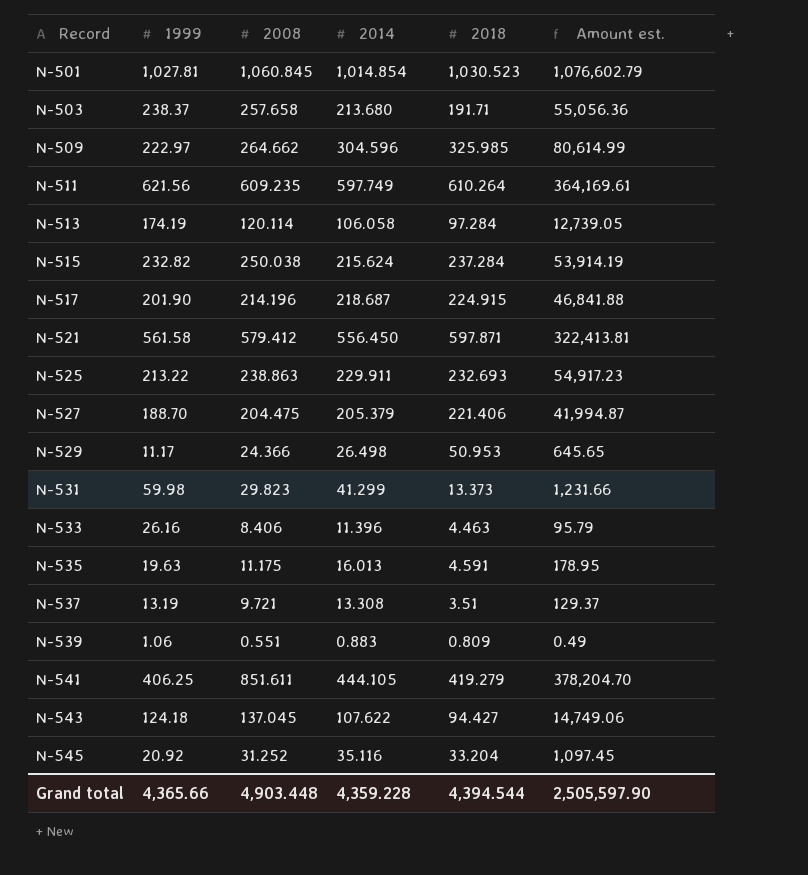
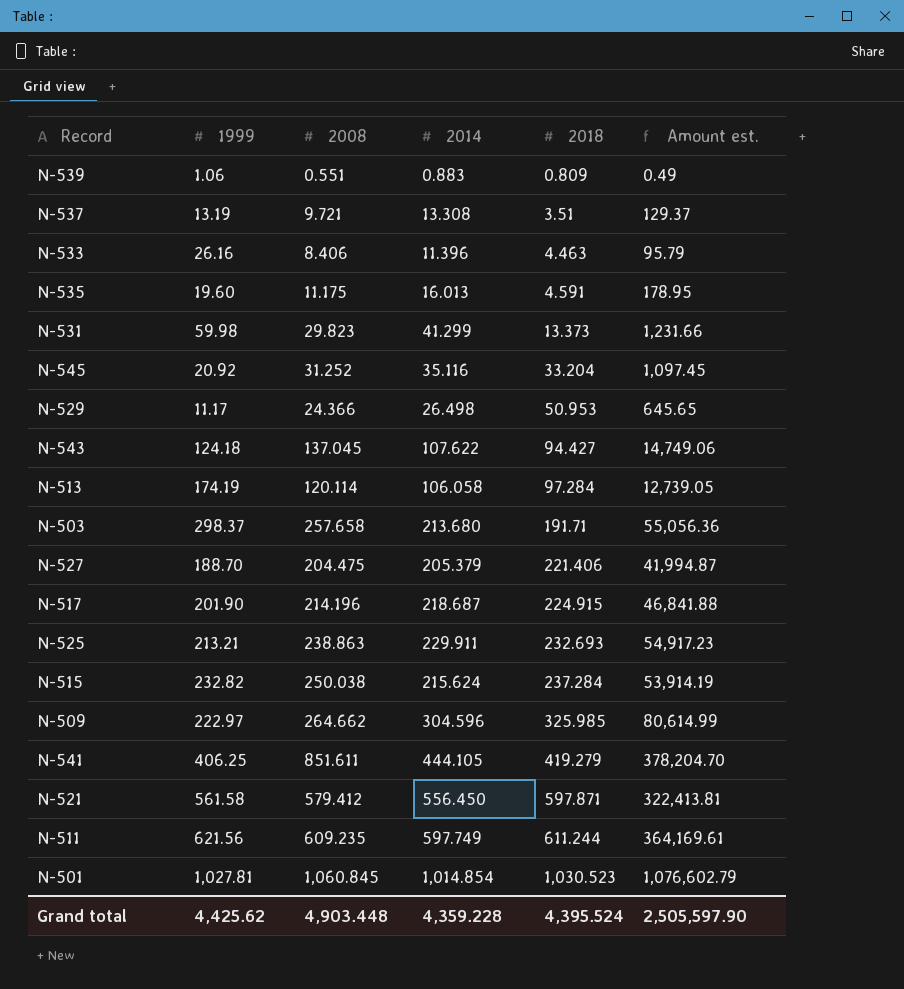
row order: Record ascending -> 2018 ascending
N-535 | 1999: 19.63 -> 19.60
N-503 | 1999: 238.37 -> 298.37
N-525 | 1999: 213.22 -> 213.21
N-511 | 2018: 610.264 -> 611.244
Grand total | 1999: 4,365.66 -> 4,425.62
Grand total | 2018: 4,394.544 -> 4,395.524

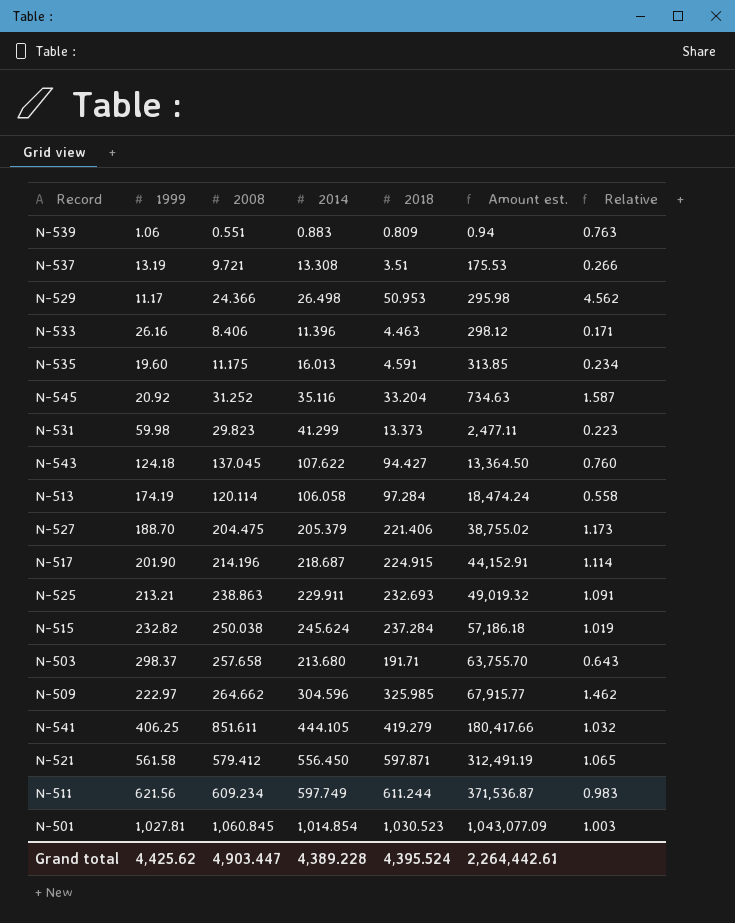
row order: 2018 ascending -> Amount est. ascending
column Amount est. | formula: [2008] * [2014] -> [1999] * [2014]
column Relative | formula: none -> [2018] / [1999]
N-515 | 2014: 215.624 -> 245.624
N-511 | 2008: 609.235 -> 609.234
Grand total | 2008: 4,903.448 -> 4,903.447
Grand total | 2014: 4,359.228 -> 4,389.228
Grand total | Amount est.: 2,505,597.90 -> 2,264,442.61

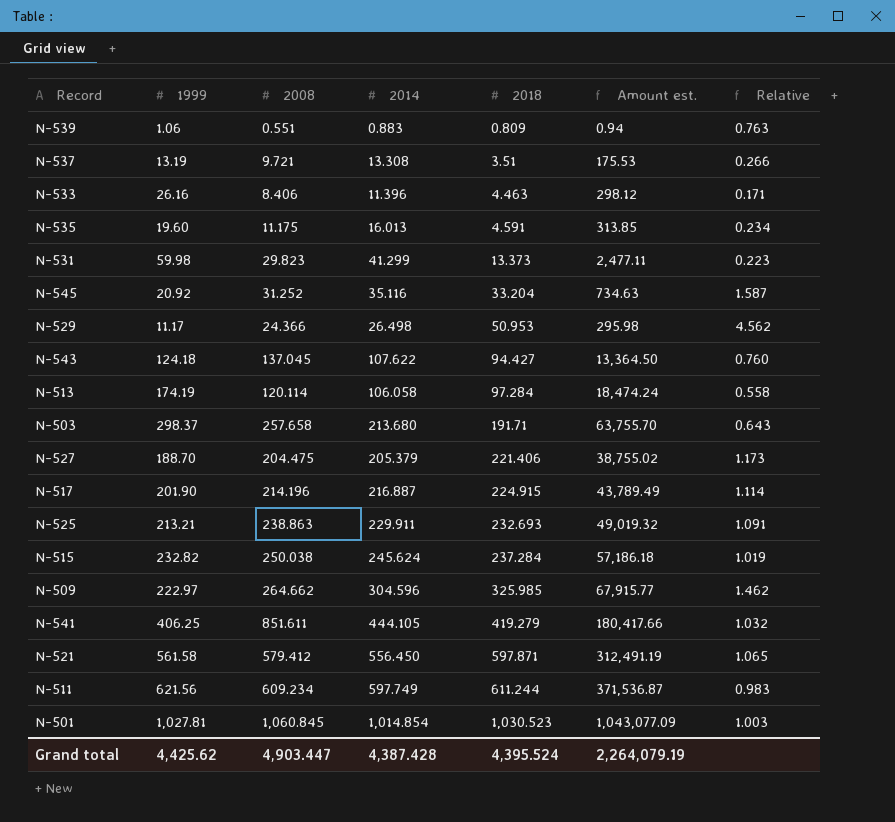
row order: Amount est. ascending -> 2018 ascending
N-517 | 2014: 218.687 -> 216.887
N-517 | Amount est.: 44,152.91 -> 43,789.49
Grand total | 2014: 4,389.228 -> 4,387.428
Grand total | Amount est.: 2,264,442.61 -> 2,264,079.19

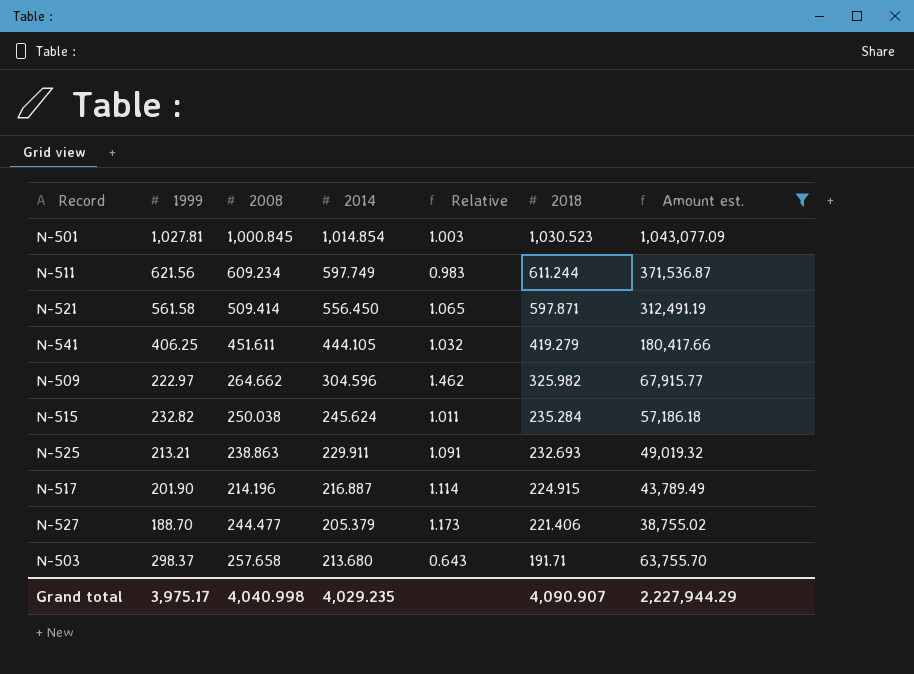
filter: none -> Amount est. >= 38,755.02
row order: 2018 ascending -> 2018 descending
column Relative | position: 7 -> 5
N-501 | 2008: 1,060.845 -> 1,000.845
N-521 | 2008: 579.412 -> 509.414
N-541 | 2008: 851.611 -> 451.611
N-509 | 2018: 325.985 -> 325.982
N-515 | Relative: 1.019 -> 1.011
N-515 | 2018: 237.284 -> 235.284
N-527 | 2008: 204.475 -> 244.477
Grand total | 1999: 4,425.62 -> 3,975.17
Grand total | 2008: 4,903.447 -> 4,040.998
Grand total | 2014: 4,387.428 -> 4,029.235
Grand total | 2018: 4,395.524 -> 4,090.907
Grand total | Amount est.: 2,264,079.19 -> 2,227,944.29

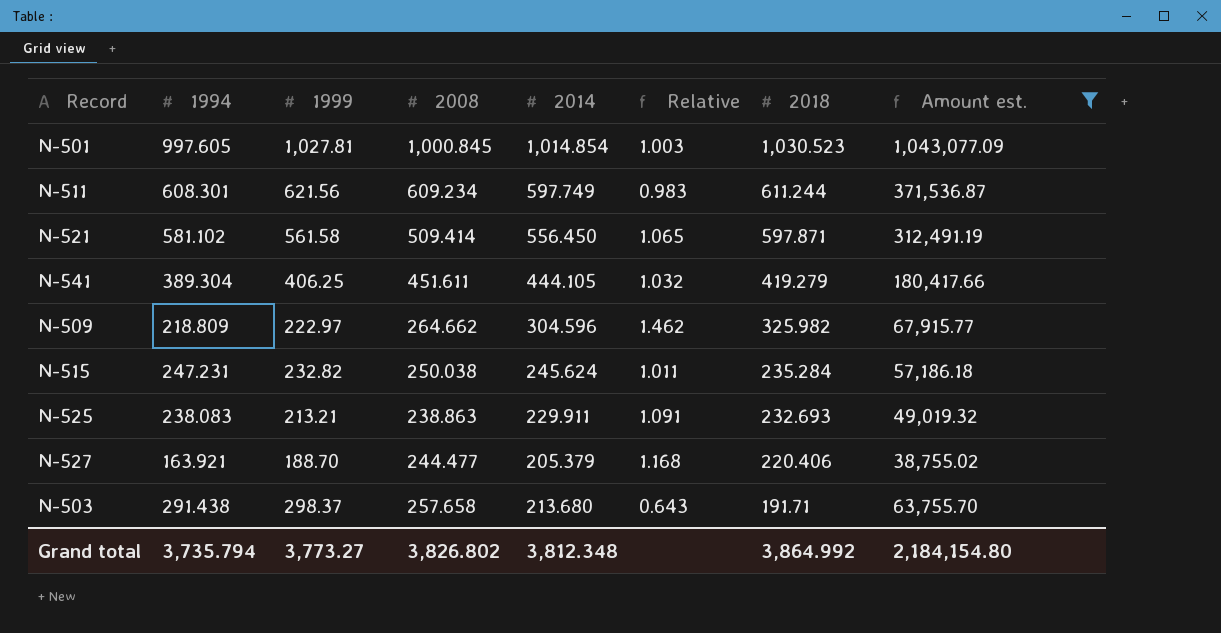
column 1994 | position: none -> 2
row N-517: 201.90 | 214.196 | 216.887 | 1.114 | 224.915 | 43,789.49 -> none
N-527 | Relative: 1.173 -> 1.168
N-527 | 2018: 221.406 -> 220.406
Grand total | 1999: 3,975.17 -> 3,773.27
Grand total | 2008: 4,040.998 -> 3,826.802
Grand total | 2014: 4,029.235 -> 3,812.348
Grand total | 2018: 4,090.907 -> 3,864.992
Grand total | Amount est.: 2,227,944.29 -> 2,184,154.80

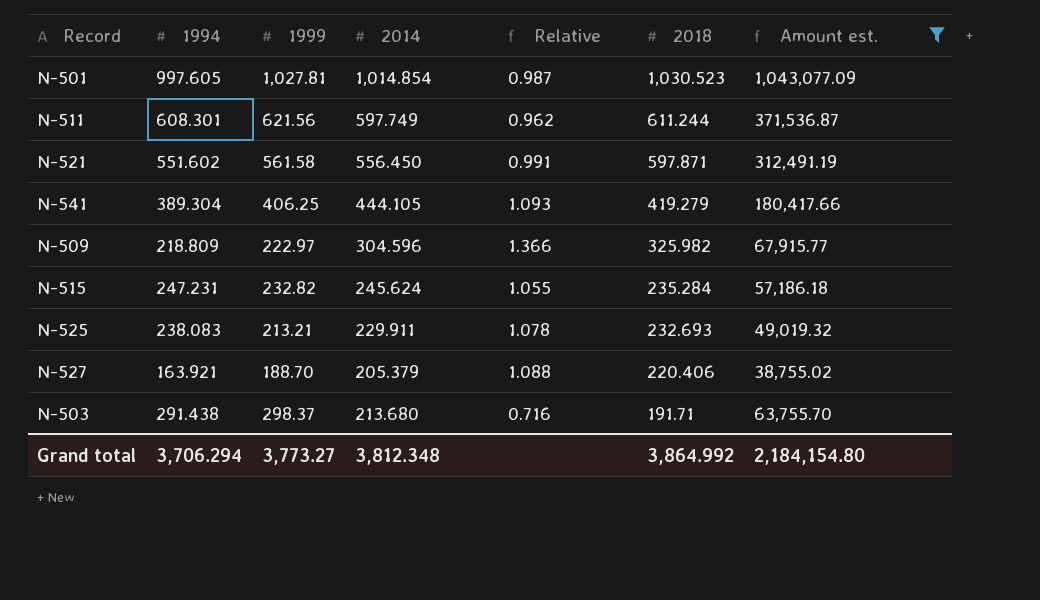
column 2008 | position: 4 -> none
column Relative | formula: [2018] / [1999] -> [2014] / [1999]
N-521 | 1994: 581.102 -> 551.602
Grand total | 1994: 3,735.794 -> 3,706.294

